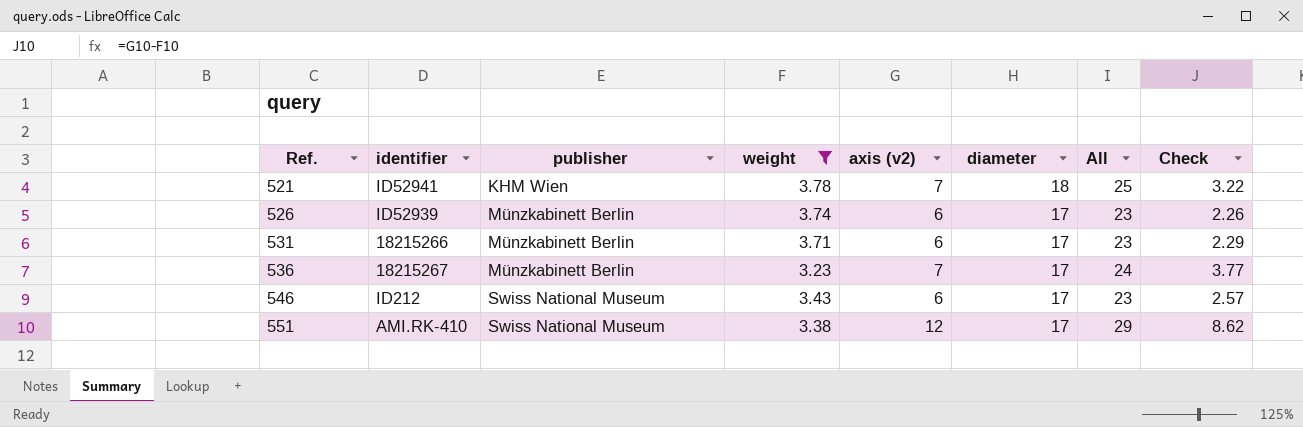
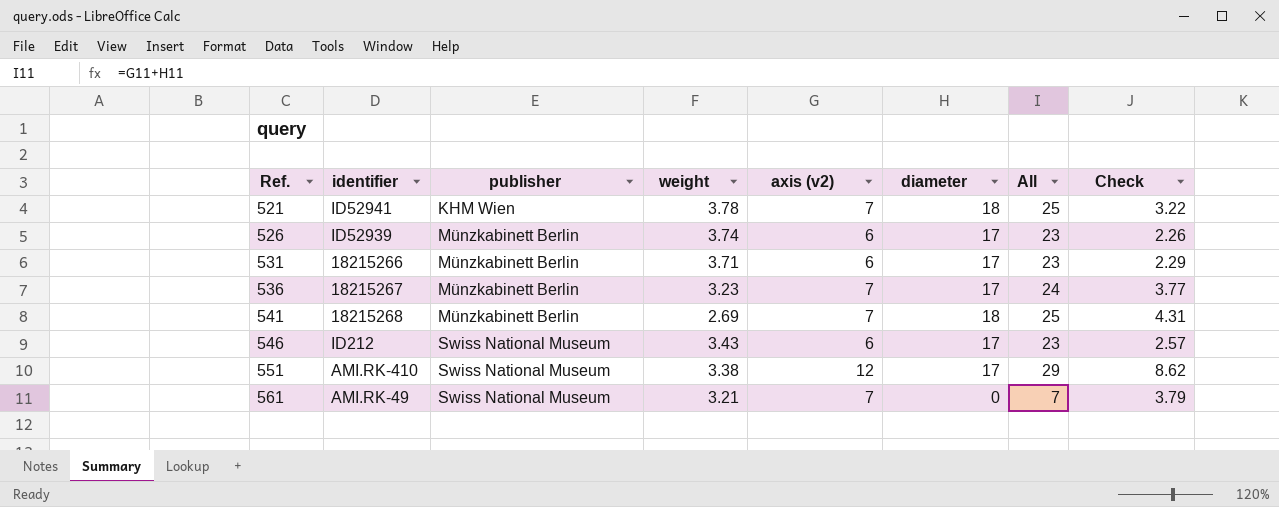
filter: weight >= 3.23 -> none

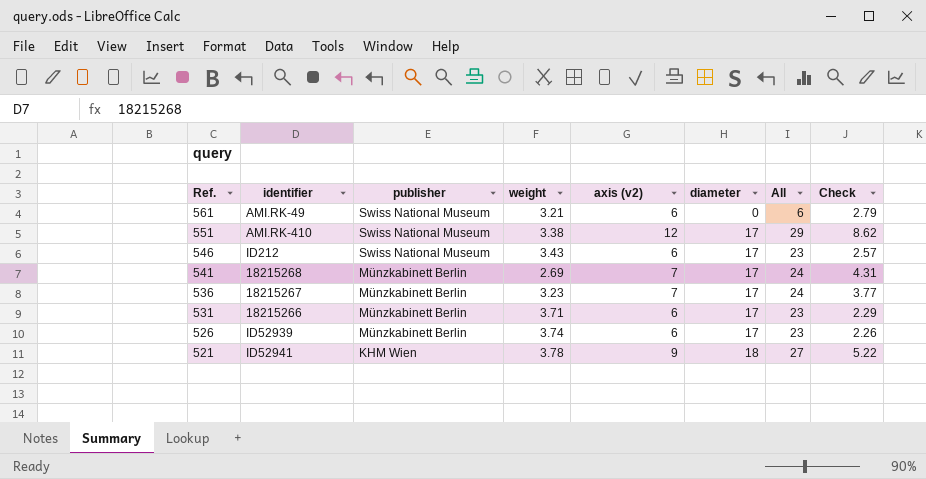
row order: Ref. ascending -> Ref. descending
561 | axis (v2): 7 -> 6
561 | All: 7 -> 6
561 | Check: 3.79 -> 2.79
541 | diameter: 18 -> 17
541 | All: 25 -> 24
521 | axis (v2): 7 -> 9
521 | All: 25 -> 27
521 | Check: 3.22 -> 5.22

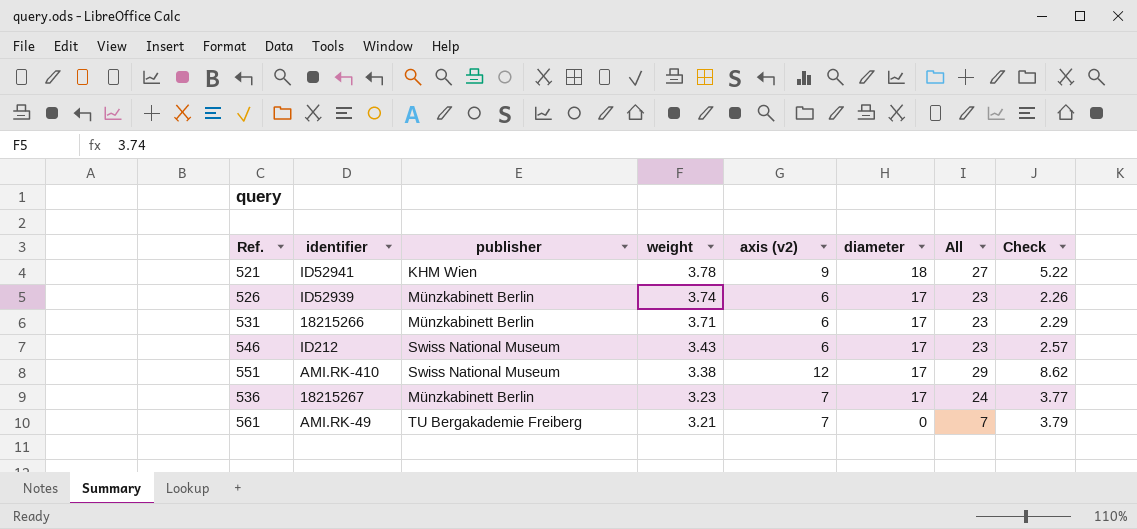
row order: Ref. descending -> weight descending
row 541: 18215268 | Münzkabinett Berlin | 2.69 | 7 | 17 | 24 | 4.31 -> none
561 | publisher: Swiss National Museum -> TU Bergakademie Freiberg
561 | axis (v2): 6 -> 7
561 | All: 6 -> 7
561 | Check: 2.79 -> 3.79

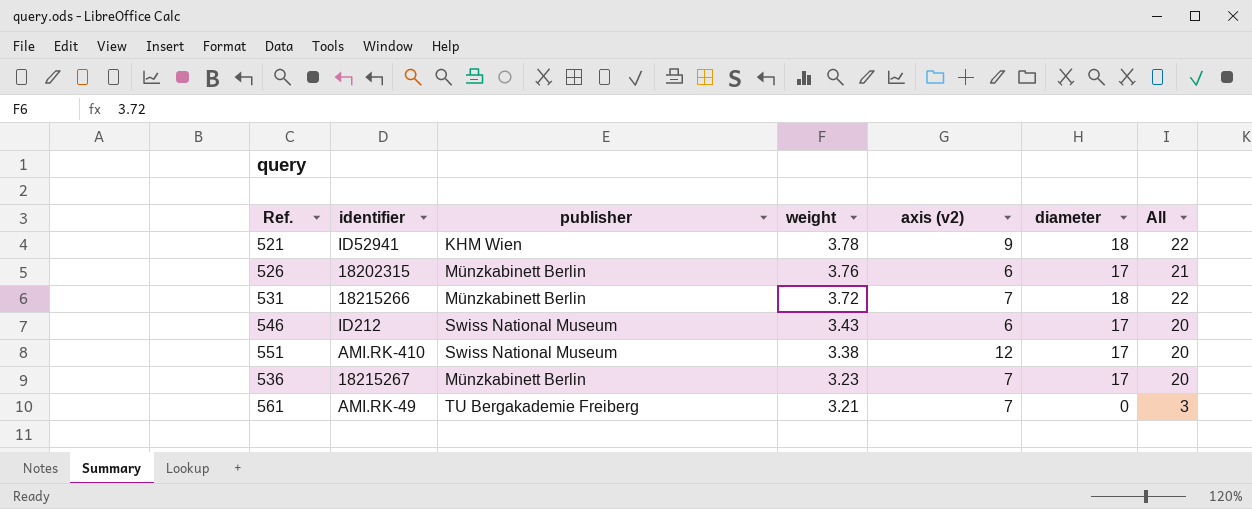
column Check | formula: [axis (v2)] - [weight] -> none
column All | formula: [axis (v2)] + [diameter] -> [weight] + [diameter]
526 | identifier: ID52939 -> 18202315
526 | weight: 3.74 -> 3.76
531 | weight: 3.71 -> 3.72
531 | axis (v2): 6 -> 7
531 | diameter: 17 -> 18

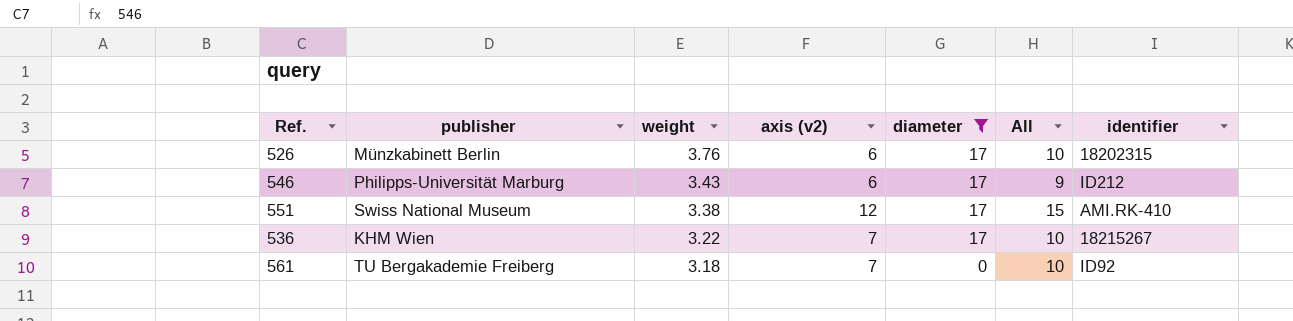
filter: none -> diameter != 18
column All | formula: [weight] + [diameter] -> [weight] + [axis (v2)]
column identifier | position: 2 -> 7
546 | publisher: Swiss National Museum -> Philipps-Universität Marburg
536 | publisher: Münzkabinett Berlin -> KHM Wien
536 | weight: 3.23 -> 3.22
561 | weight: 3.21 -> 3.18
561 | identifier: AMI.RK-49 -> ID92

